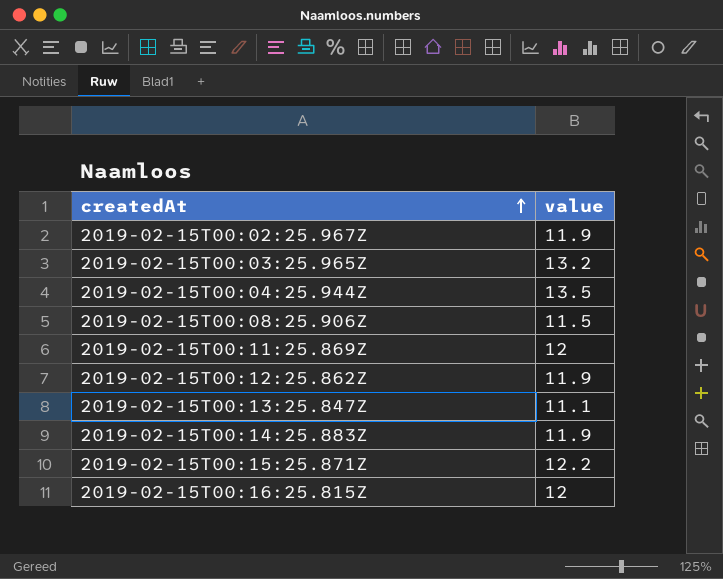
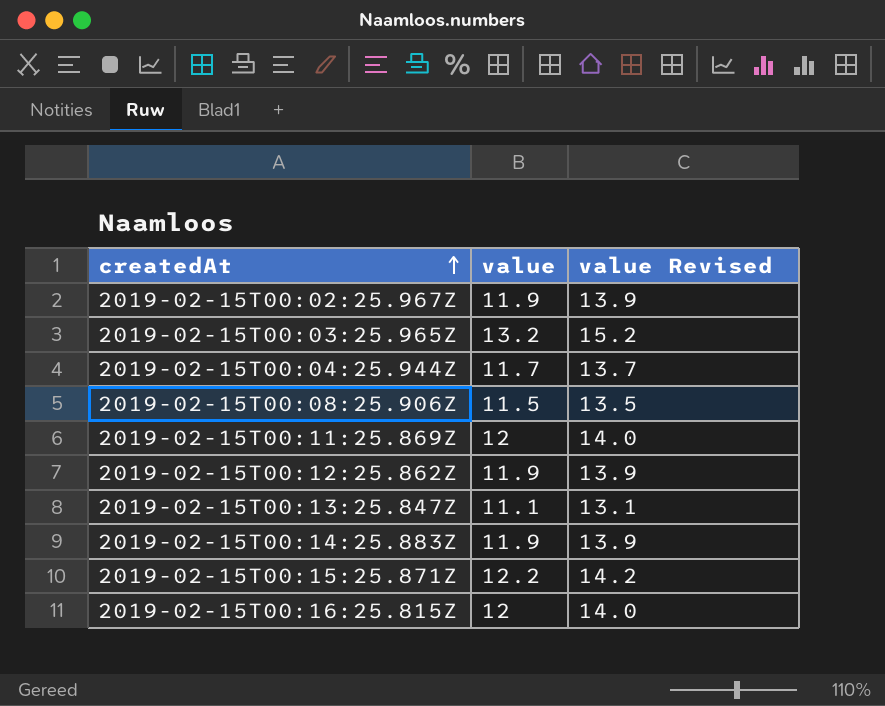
column value Revised | formula: none -> [value] + 2
2019-02-15T00:04:25.944Z | value: 13.5 -> 11.7

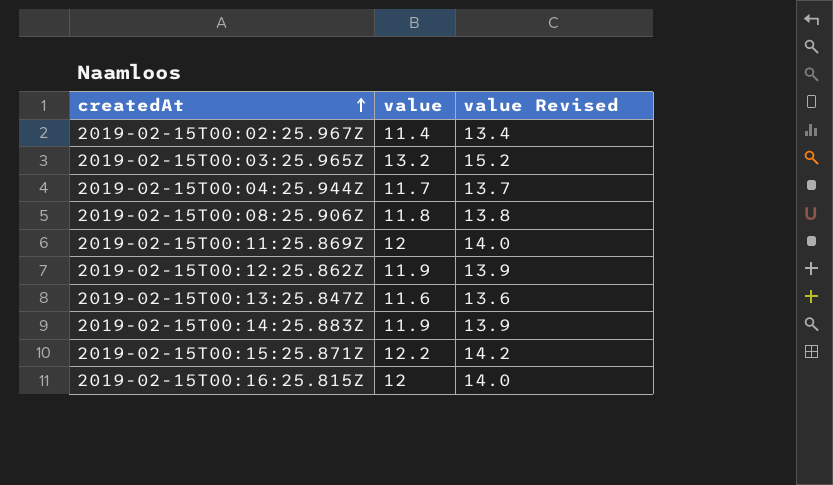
2019-02-15T00:02:25.967Z | value: 11.9 -> 11.4
2019-02-15T00:02:25.967Z | value Revised: 13.9 -> 13.4
2019-02-15T00:08:25.906Z | value: 11.5 -> 11.8
2019-02-15T00:08:25.906Z | value Revised: 13.5 -> 13.8
2019-02-15T00:13:25.847Z | value: 11.1 -> 11.6
2019-02-15T00:13:25.847Z | value Revised: 13.1 -> 13.6

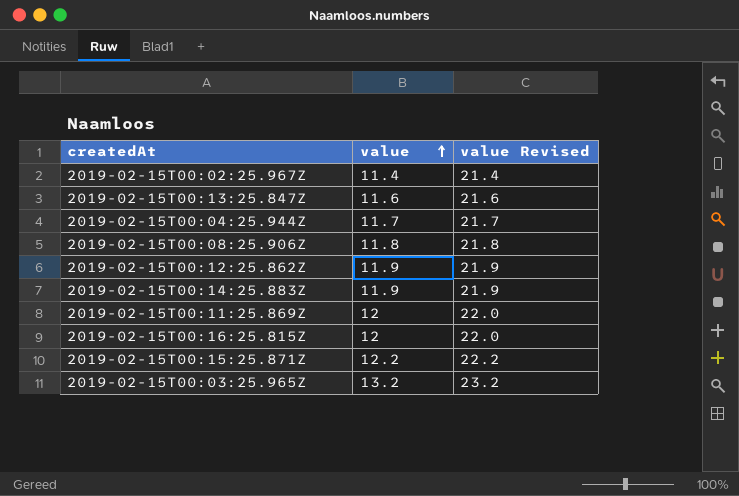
row order: createdAt ascending -> value ascending
column value Revised | formula: [value] + 2 -> [value] + 10

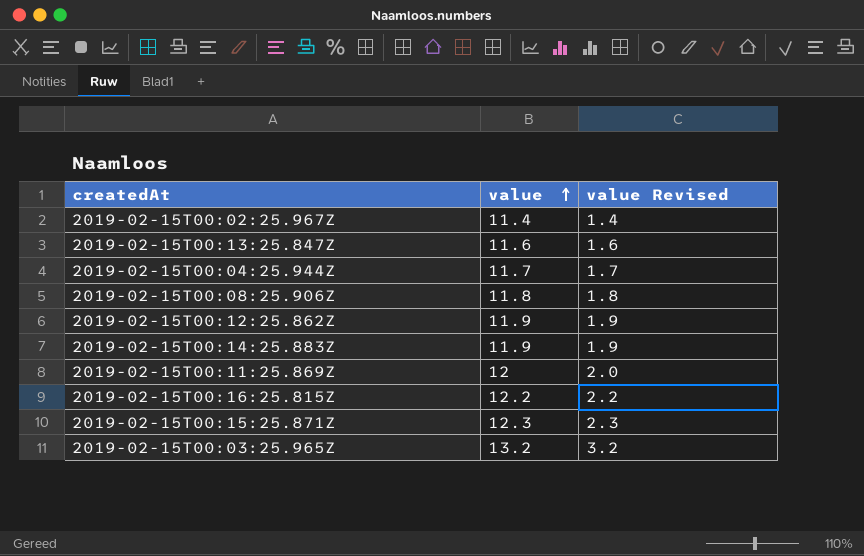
column value Revised | formula: [value] + 10 -> [value] - 10
2019-02-15T00:16:25.815Z | value: 12 -> 12.2
2019-02-15T00:15:25.871Z | value: 12.2 -> 12.3

